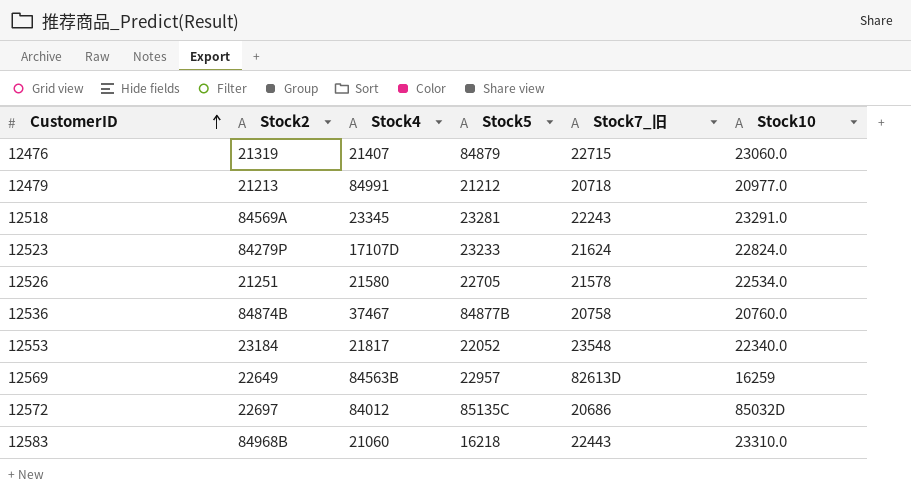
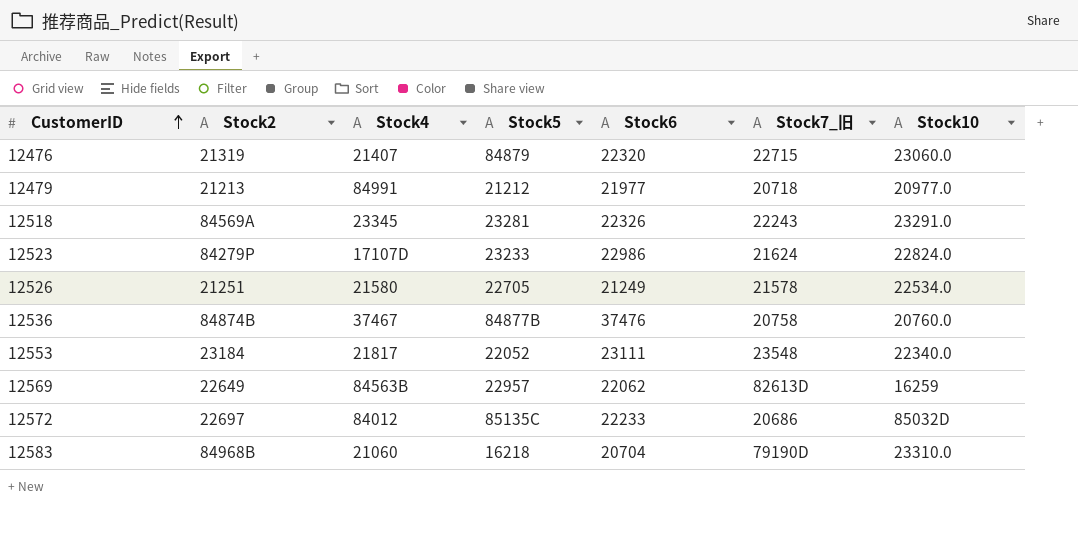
column Stock6 | position: none -> 5
12583 | Stock7_旧: 22443 -> 79190D

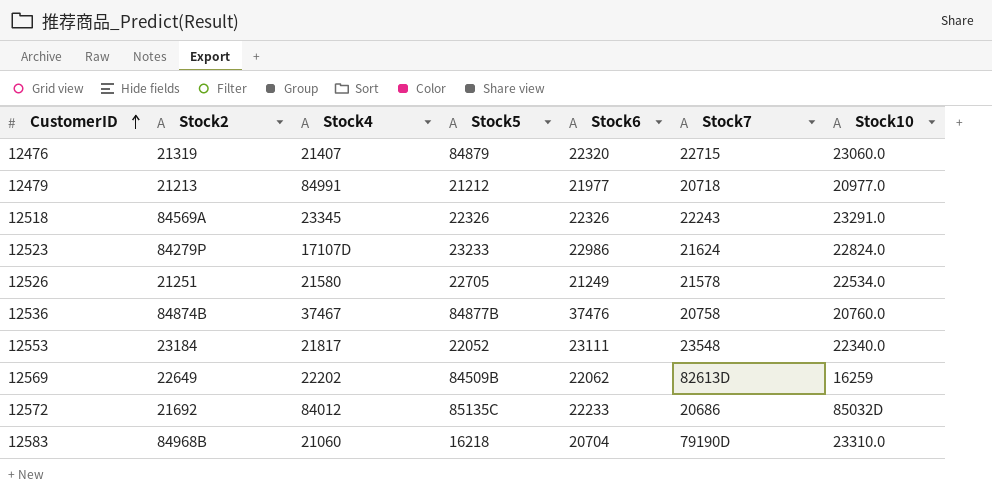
column name: Stock7_旧 -> Stock7
12518 | Stock5: 23281 -> 22326
12569 | Stock4: 84563B -> 22202
12569 | Stock5: 22957 -> 84509B
12572 | Stock2: 22697 -> 21692

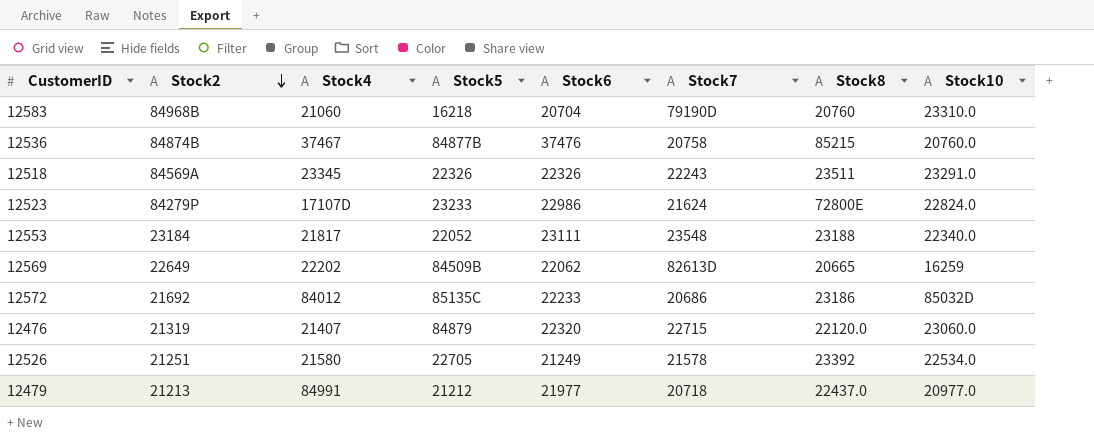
row order: CustomerID ascending -> Stock2 descending
column Stock8 | position: none -> 7

